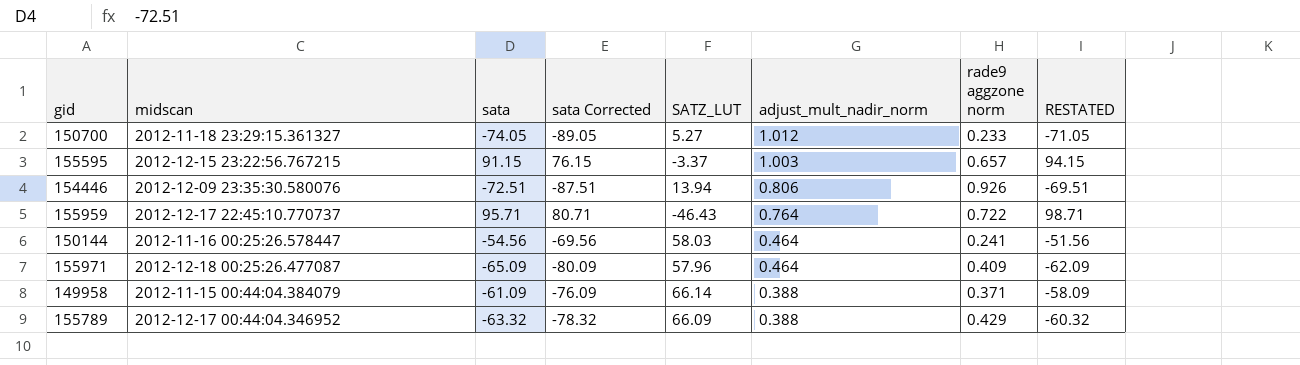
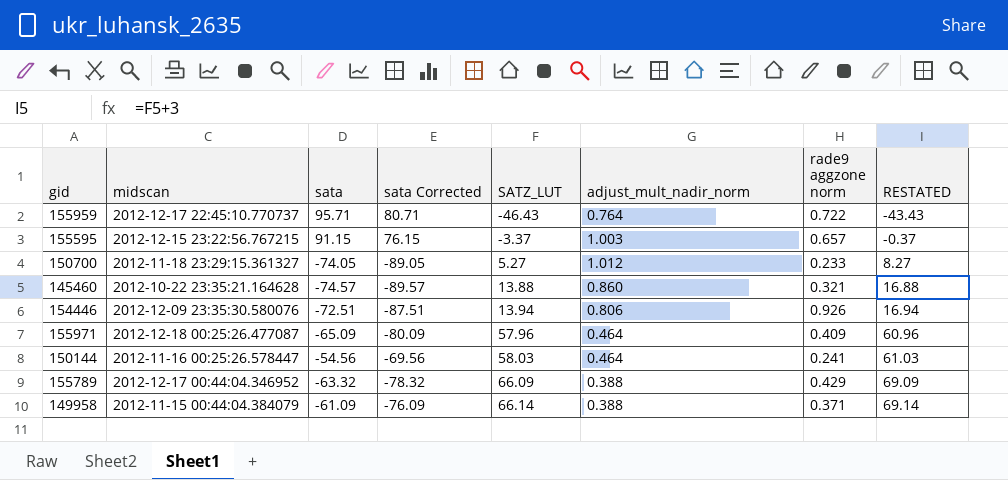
row order: adjust_mult_nadir_norm descending -> SATZ_LUT ascending
column RESTATED | formula: [sata] + 3 -> [SATZ_LUT] + 3
row 145460: none -> 2012-10-22 23:35:21.164628 | -74.57 | -89.57 | 13.88 | 0.860 | 0.321 | 16.88

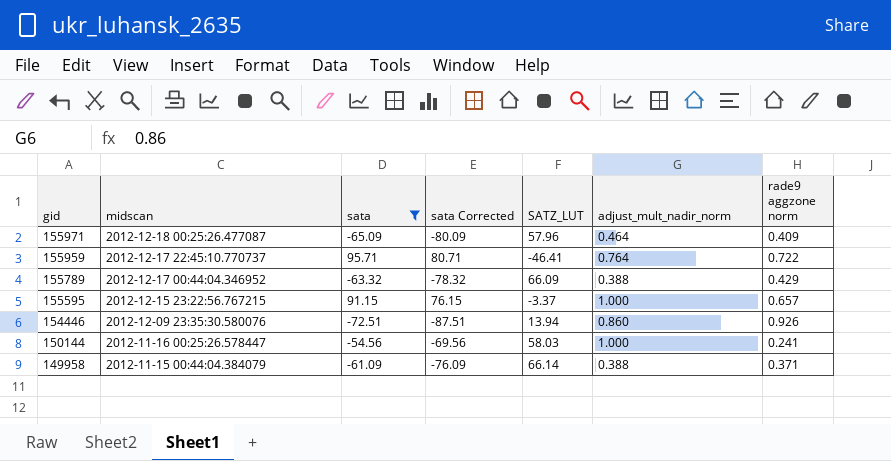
filter: none -> sata >= -72.51
row order: SATZ_LUT ascending -> gid descending
column RESTATED | formula: [SATZ_LUT] + 3 -> none
155959 | SATZ_LUT: -46.43 -> -46.41
155595 | adjust_mult_nadir_norm: 1.003 -> 1.000
154446 | adjust_mult_nadir_norm: 0.806 -> 0.860
150144 | adjust_mult_nadir_norm: 0.464 -> 1.000

